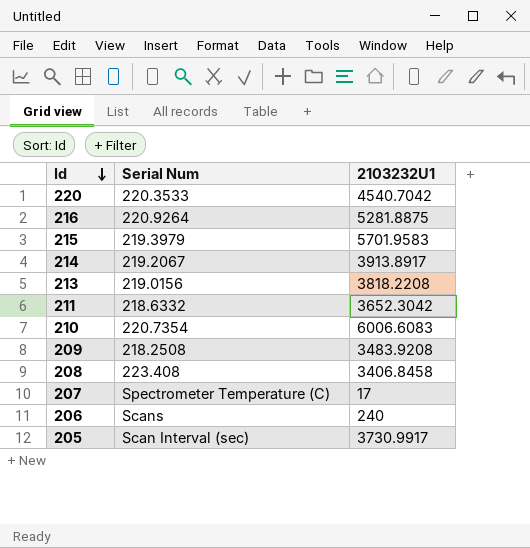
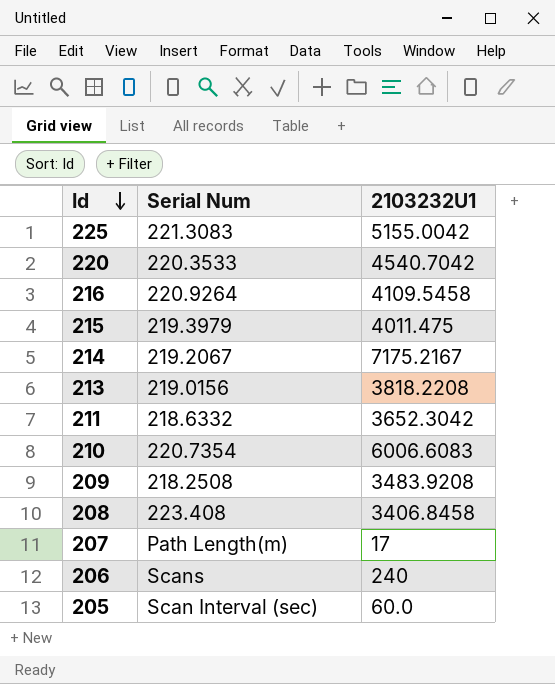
row 225: none -> 221.3083 | 5155.0042
216 | 2103232U1: 5281.8875 -> 4109.5458
215 | 2103232U1: 5701.9583 -> 4011.475
214 | 2103232U1: 3913.8917 -> 7175.2167
207 | Serial Num: Spectrometer Temperature (C) -> Path Length(m)
205 | 2103232U1: 3730.9917 -> 60.0

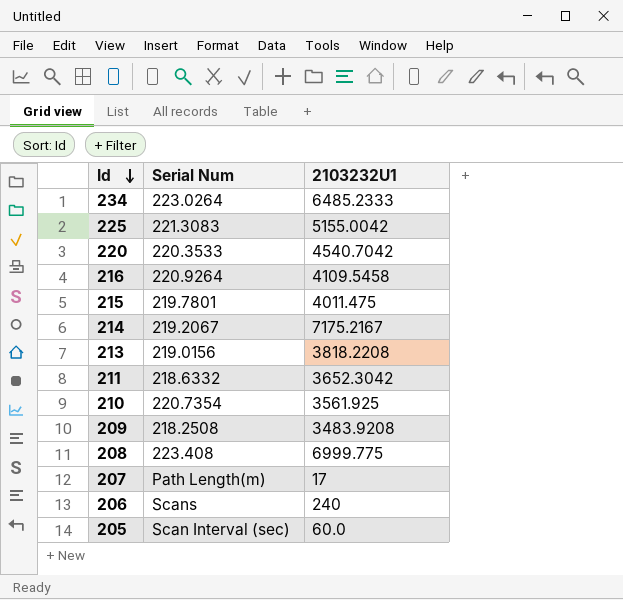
row 234: none -> 223.0264 | 6485.2333
215 | Serial Num: 219.3979 -> 219.7801
210 | 2103232U1: 6006.6083 -> 3561.925
208 | 2103232U1: 3406.8458 -> 6999.775

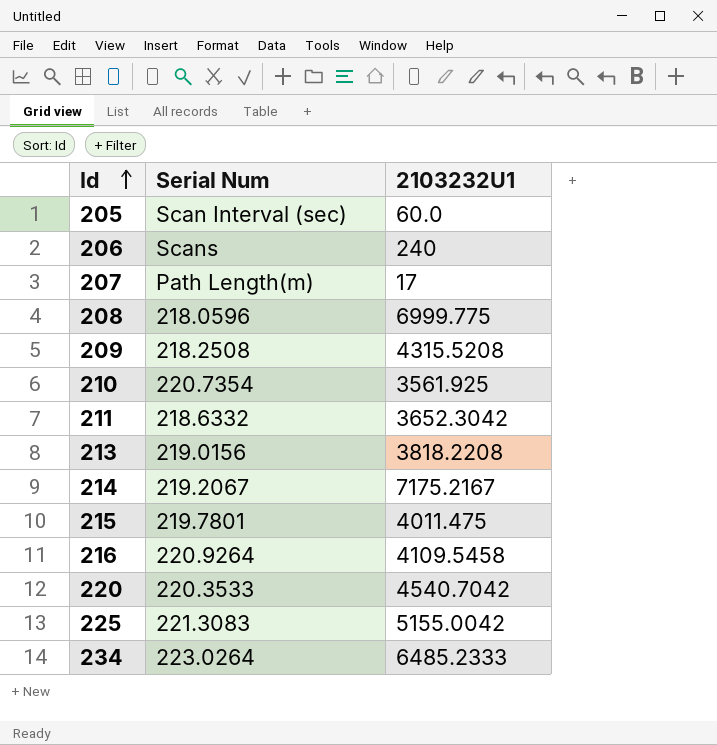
row order: Id descending -> Id ascending
208 | Serial Num: 223.408 -> 218.0596
209 | 2103232U1: 3483.9208 -> 4315.5208

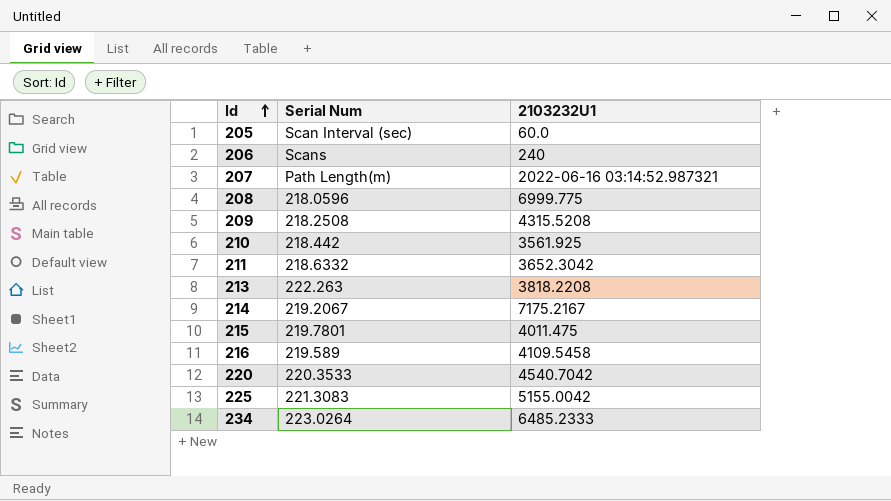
207 | 2103232U1: 17 -> 2022-06-16 03:14:52.987321
210 | Serial Num: 220.7354 -> 218.442
213 | Serial Num: 219.0156 -> 222.263
216 | Serial Num: 220.9264 -> 219.589

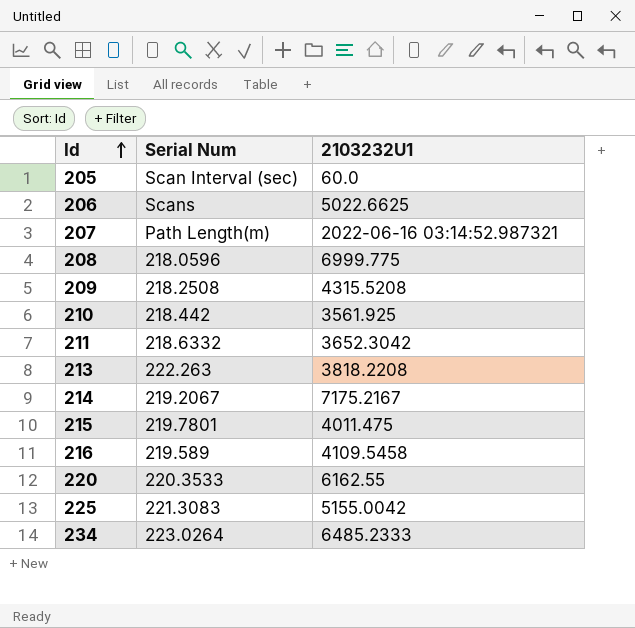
206 | 2103232U1: 240 -> 5022.6625
220 | 2103232U1: 4540.7042 -> 6162.55

